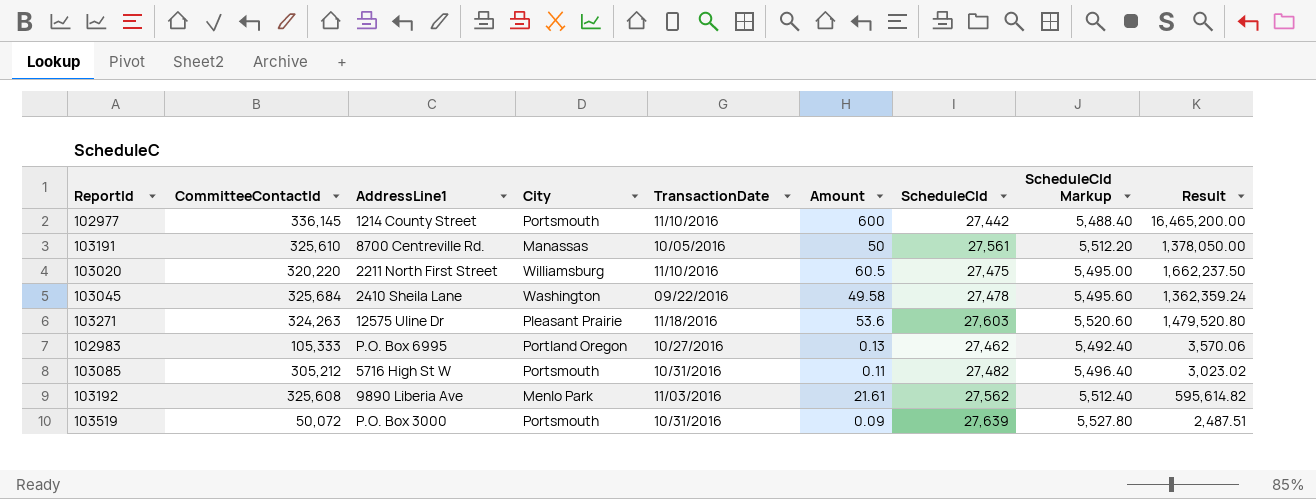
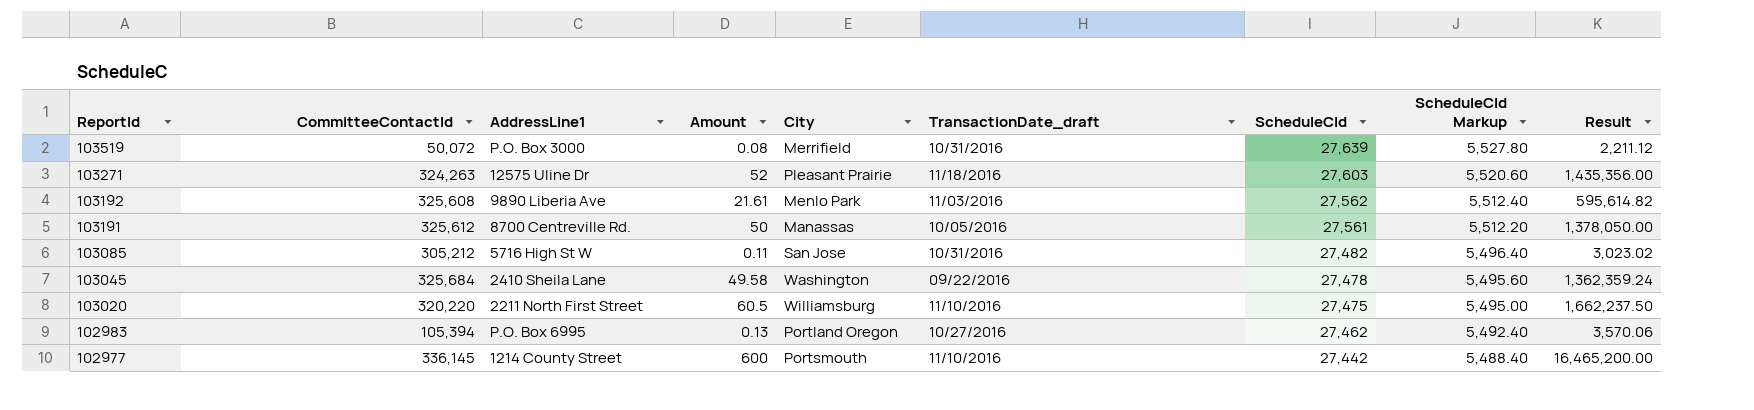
row order: none -> ReportId descending
column Amount | position: 6 -> 4
column name: TransactionDate -> TransactionDate_draft
103519 | Amount: 0.09 -> 0.08
103519 | City: Portsmouth -> Merrifield
103519 | Result: 2,487.51 -> 2,211.12
103271 | Amount: 53.6 -> 52
103271 | Result: 1,479,520.80 -> 1,435,356.00
103191 | CommitteeContactId: 325,610 -> 325,612
103085 | City: Portsmouth -> San Jose
102983 | CommitteeContactId: 105,333 -> 105,394

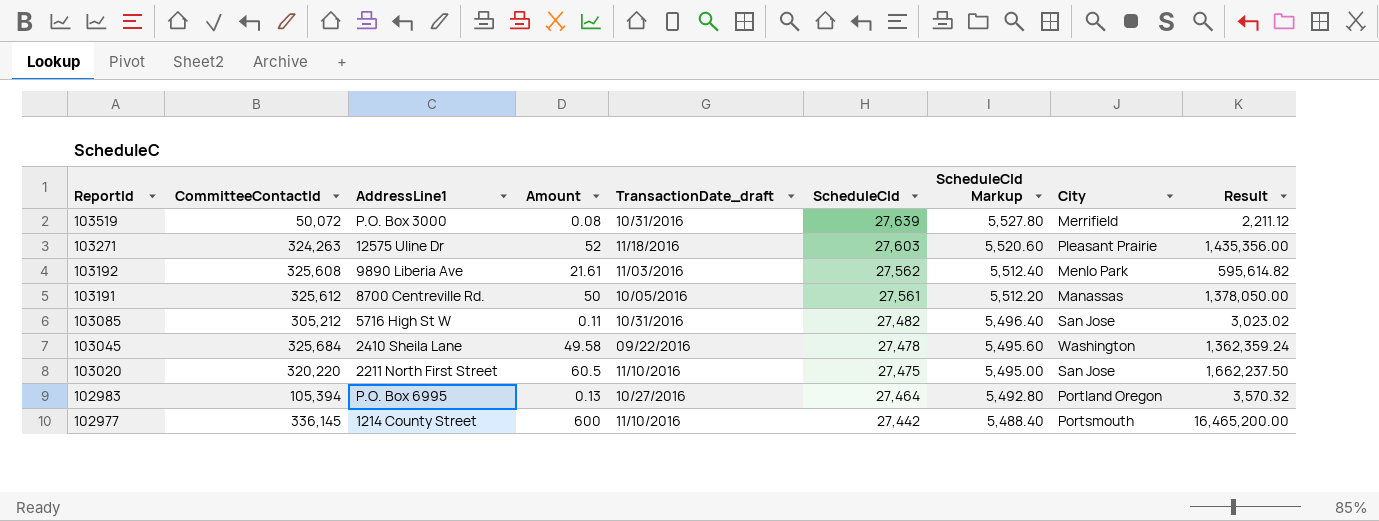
column City | position: 5 -> 8
103020 | City: Williamsburg -> San Jose
102983 | ScheduleCId: 27,462 -> 27,464
102983 | ScheduleCId Markup: 5,492.40 -> 5,492.80
102983 | Result: 3,570.06 -> 3,570.32

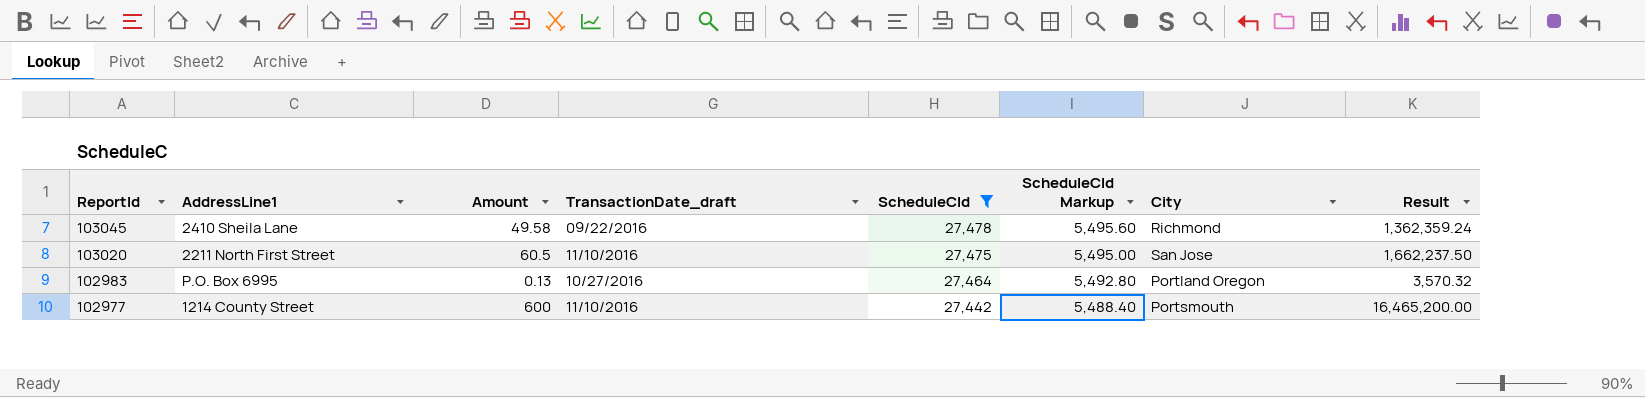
filter: none -> ScheduleCId <= 27,478
column CommitteeContactId | position: 2 -> none
103045 | City: Washington -> Richmond

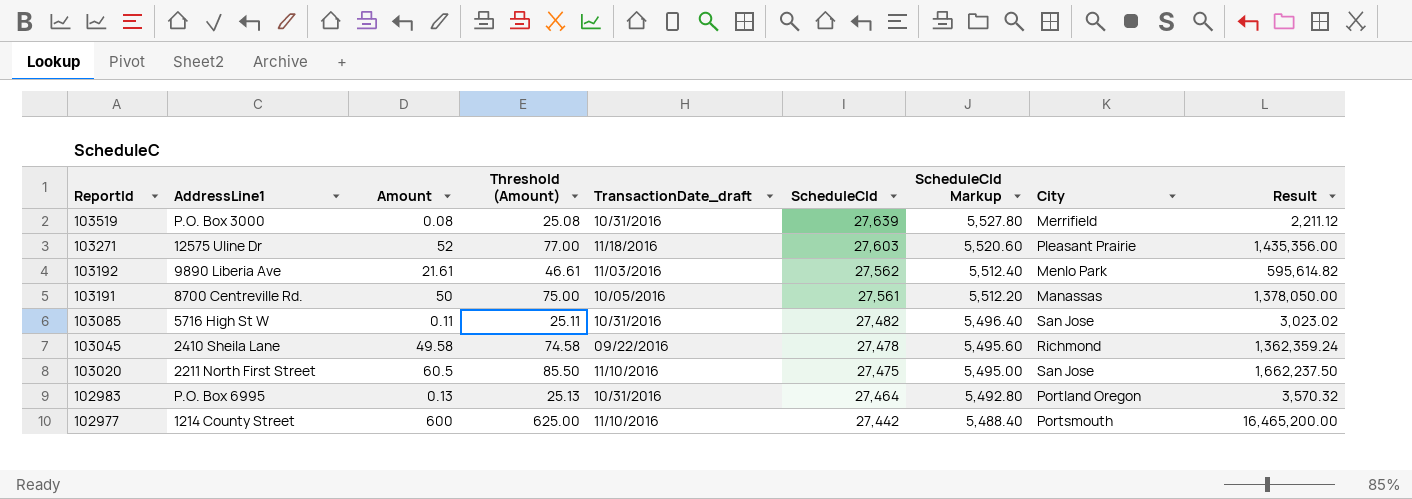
filter: ScheduleCId <= 27,478 -> none
column Threshold (Amount) | formula: none -> [Amount] + 25
102983 | TransactionDate_draft: 10/27/2016 -> 10/31/2016

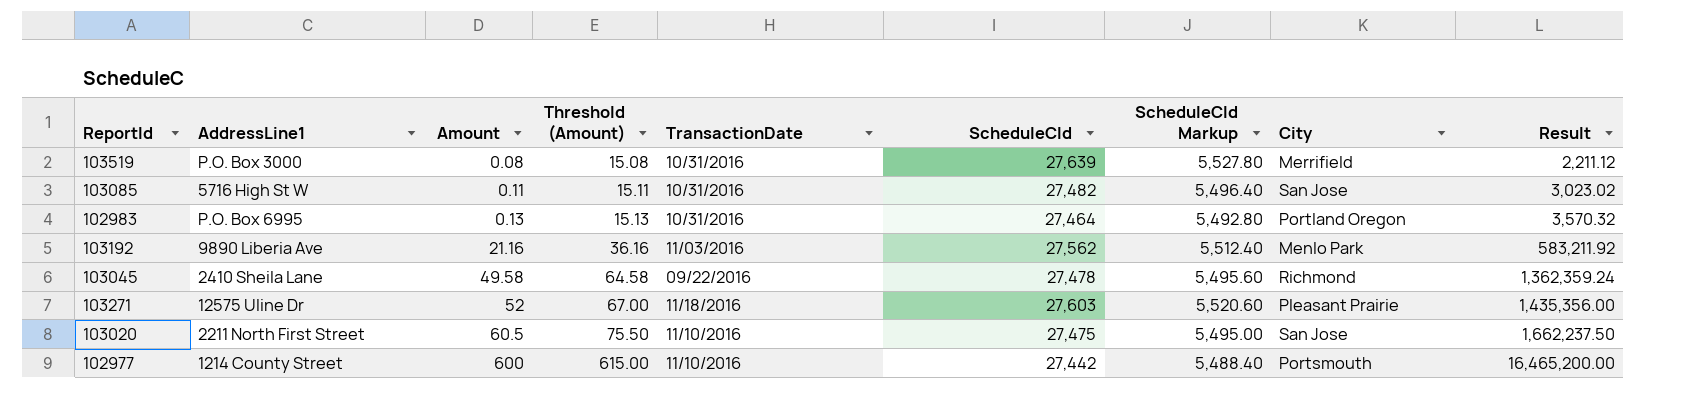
row order: ReportId descending -> Amount ascending
column Threshold (Amount) | formula: [Amount] + 25 -> [Amount] + 15
column name: TransactionDate_draft -> TransactionDate
row 103191: 8700 Centreville Rd. | 50 | 75.00 | 10/05/2016 | 27,561 | 5,512.20 | Manassas | 1,378,050.00 -> none
103192 | Amount: 21.61 -> 21.16
103192 | Result: 595,614.82 -> 583,211.92

